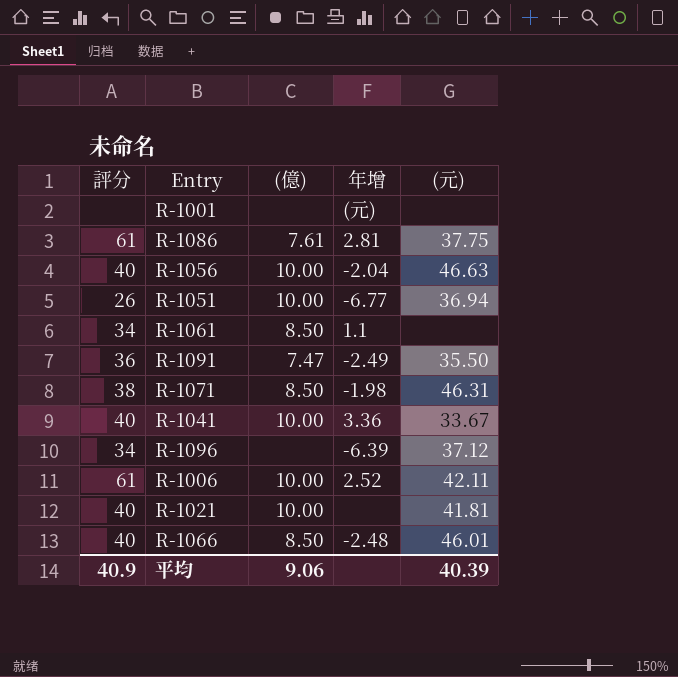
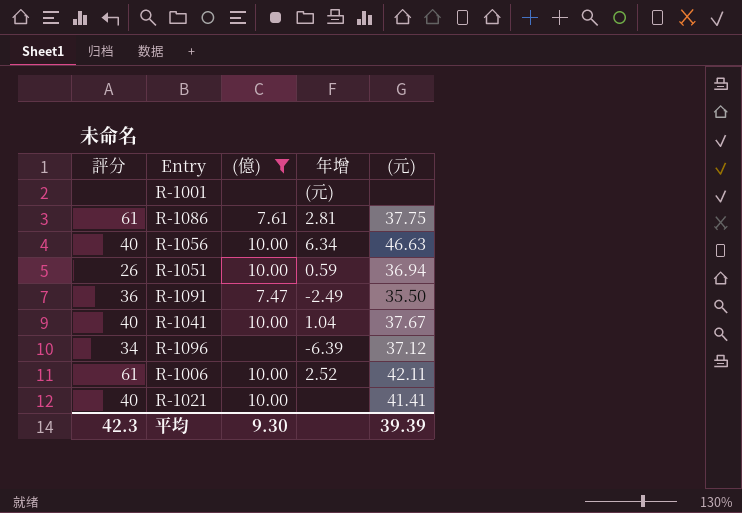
filter: none -> (億) != 8.50
R-1056 | 年增: -2.04 -> 6.34
R-1051 | 年增: -6.77 -> 0.59
R-1041 | 年增: 3.36 -> 1.04
R-1041 | (元): 33.67 -> 37.67
R-1021 | (元): 41.81 -> 41.41
平均 | 評分: 40.9 -> 42.3
平均 | (億): 9.06 -> 9.30
平均 | (元): 40.39 -> 39.39

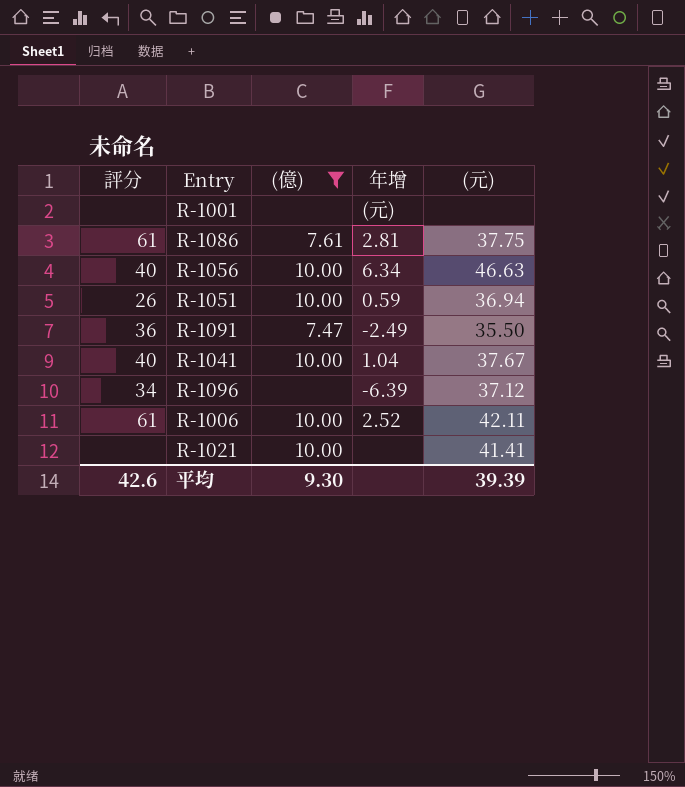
R-1021 | 評分: 40 -> none
平均 | 評分: 42.3 -> 42.6

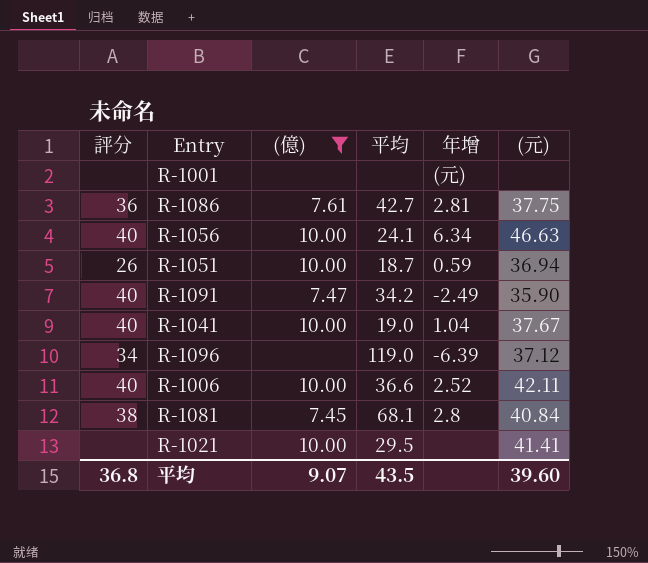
column 平均 | position: none -> 4
R-1086 | 評分: 61 -> 36
R-1091 | 評分: 36 -> 40
R-1091 | (元): 35.50 -> 35.90
R-1006 | 評分: 61 -> 40
row R-1081: none -> 38 | 7.45 | 68.1 | 2.8 | 40.84
平均 | 評分: 42.6 -> 36.8
平均 | (億): 9.30 -> 9.07
平均 | (元): 39.39 -> 39.60

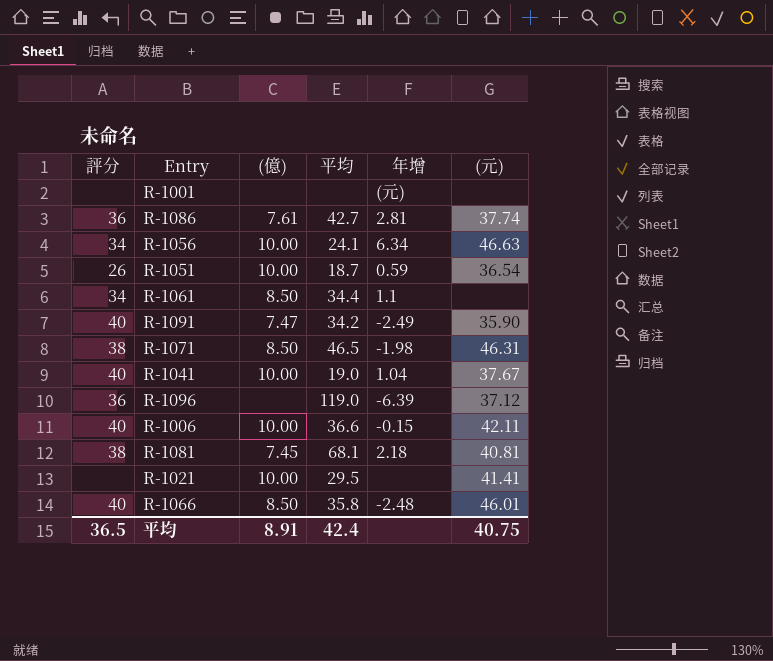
filter: (億) != 8.50 -> none
R-1086 | (元): 37.75 -> 37.74
R-1056 | 評分: 40 -> 34
R-1051 | (元): 36.94 -> 36.54
R-1096 | 評分: 34 -> 36
R-1006 | 年增: 2.52 -> -0.15
R-1081 | 年增: 2.8 -> 2.18
R-1081 | (元): 40.84 -> 40.81
平均 | 評分: 36.8 -> 36.5
平均 | (億): 9.07 -> 8.91
平均 | 平均: 43.5 -> 42.4
平均 | (元): 39.60 -> 40.75

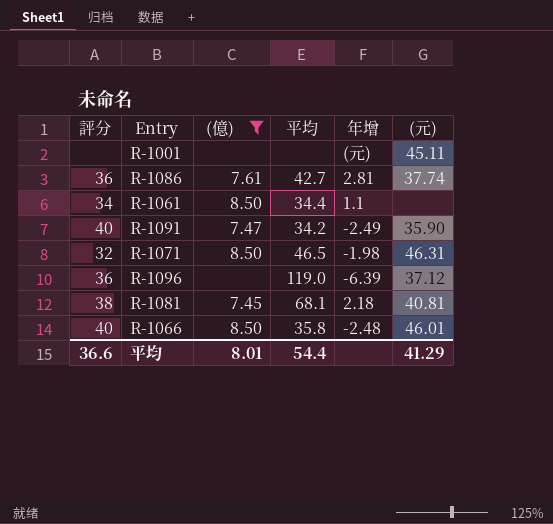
filter: none -> (億) != 10.00
R-1001 | (元): none -> 45.11
R-1071 | 評分: 38 -> 32
平均 | 評分: 36.5 -> 36.6
平均 | (億): 8.91 -> 8.01
平均 | 平均: 42.4 -> 54.4
平均 | (元): 40.75 -> 41.29

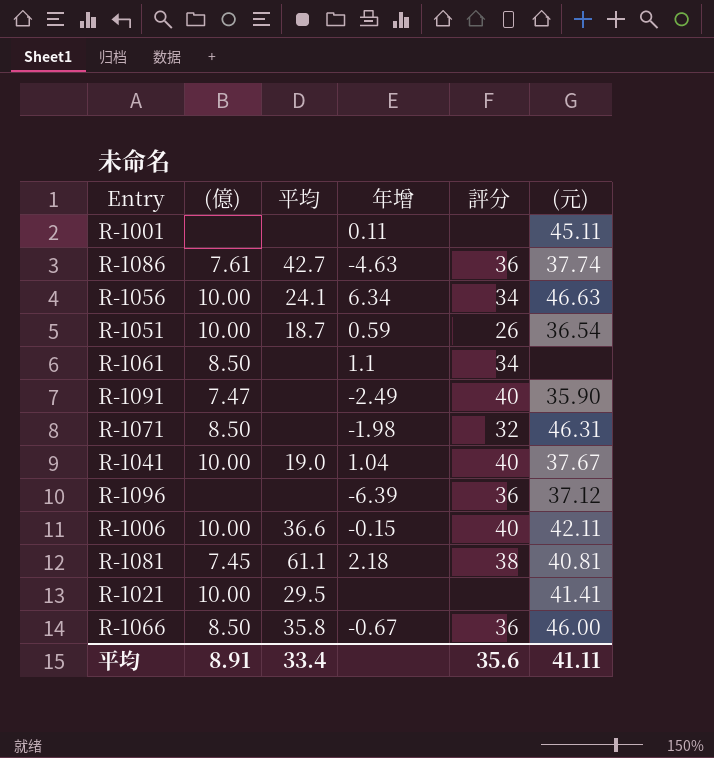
filter: (億) != 10.00 -> none
column 評分 | position: 1 -> 5
R-1001 | 年增: (元) -> 0.11
R-1086 | 年增: 2.81 -> -4.63
R-1061 | 平均: 34.4 -> none
R-1091 | 平均: 34.2 -> none
R-1071 | 平均: 46.5 -> none
R-1096 | 平均: 119.0 -> none
R-1081 | 平均: 68.1 -> 61.1
R-1066 | 年增: -2.48 -> -0.67
R-1066 | 評分: 40 -> 36
R-1066 | (元): 46.01 -> 46.00
平均 | (億): 8.01 -> 8.91
平均 | 平均: 54.4 -> 33.4
平均 | 評分: 36.6 -> 35.6
平均 | (元): 41.29 -> 41.11

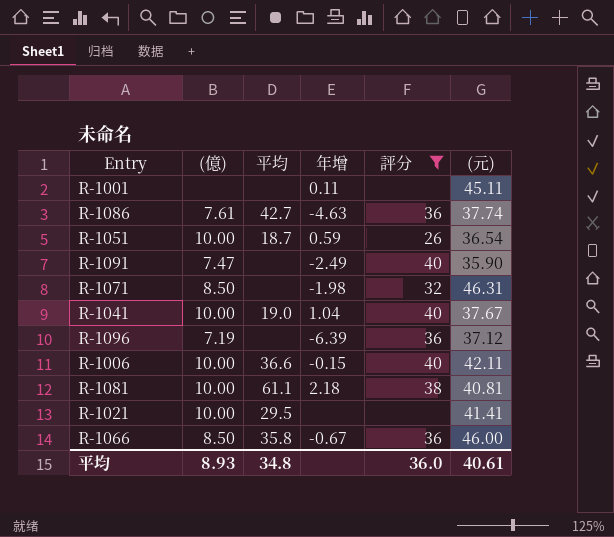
filter: none -> 評分 != 34
R-1096 | (億): none -> 7.19
R-1081 | (億): 7.45 -> 10.00
平均 | (億): 8.91 -> 8.93
平均 | 平均: 33.4 -> 34.8
平均 | 評分: 35.6 -> 36.0
平均 | (元): 41.11 -> 40.61

